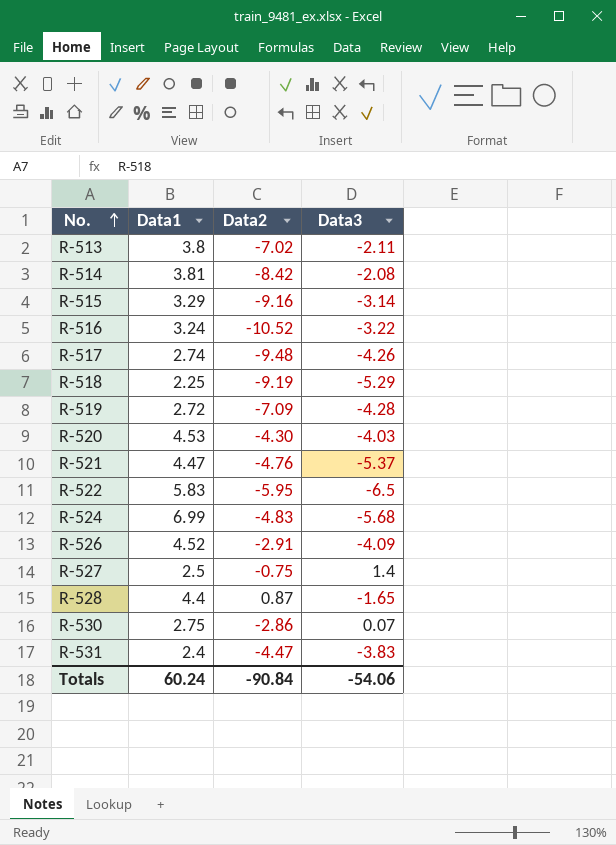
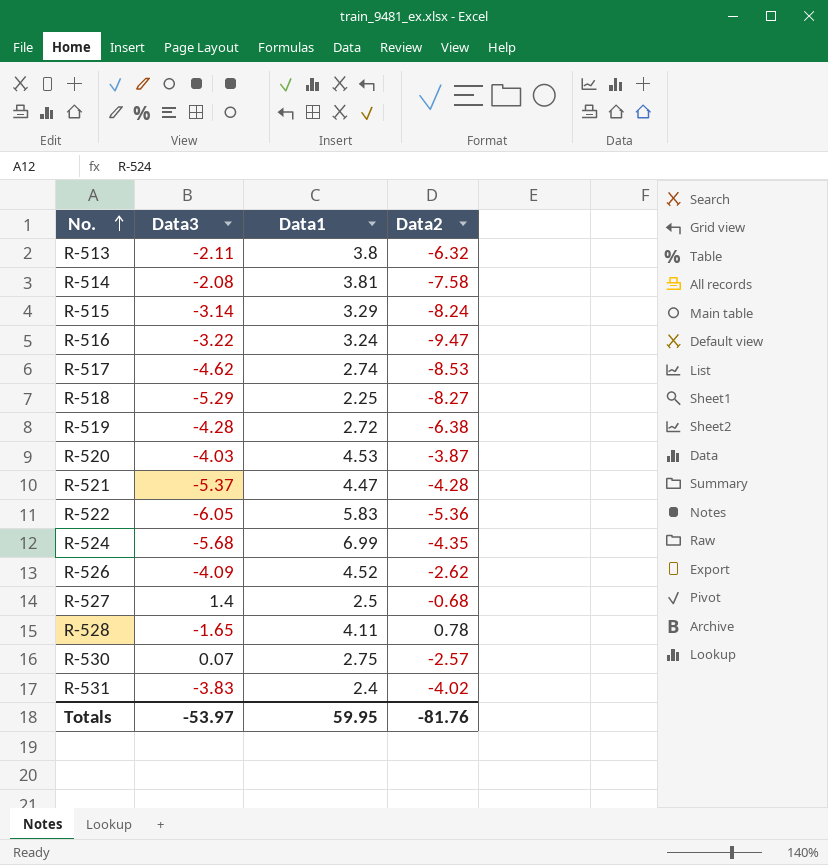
column Data3 | position: 4 -> 2
R-513 | Data2: -7.02 -> -6.32
R-514 | Data2: -8.42 -> -7.58
R-515 | Data2: -9.16 -> -8.24
R-516 | Data2: -10.52 -> -9.47
R-517 | Data3: -4.26 -> -4.62
R-517 | Data2: -9.48 -> -8.53
R-518 | Data2: -9.19 -> -8.27
R-519 | Data2: -7.09 -> -6.38
R-520 | Data2: -4.30 -> -3.87
R-521 | Data2: -4.76 -> -4.28
R-522 | Data3: -6.5 -> -6.05
R-522 | Data2: -5.95 -> -5.36
R-524 | Data2: -4.83 -> -4.35
R-526 | Data2: -2.91 -> -2.62
R-527 | Data2: -0.75 -> -0.68
R-528 | Data1: 4.4 -> 4.11
R-528 | Data2: 0.87 -> 0.78
R-530 | Data2: -2.86 -> -2.57
R-531 | Data2: -4.47 -> -4.02
Totals | Data3: -54.06 -> -53.97
Totals | Data1: 60.24 -> 59.95
Totals | Data2: -90.84 -> -81.76

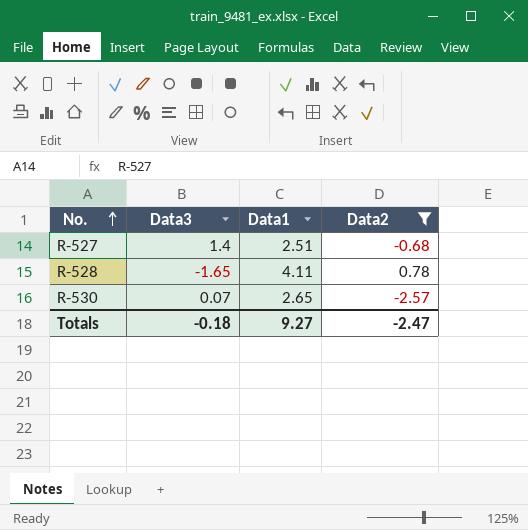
filter: none -> Data2 >= -2.57
R-527 | Data1: 2.5 -> 2.51
R-530 | Data1: 2.75 -> 2.65
Totals | Data3: -53.97 -> -0.18
Totals | Data1: 59.95 -> 9.27
Totals | Data2: -81.76 -> -2.47

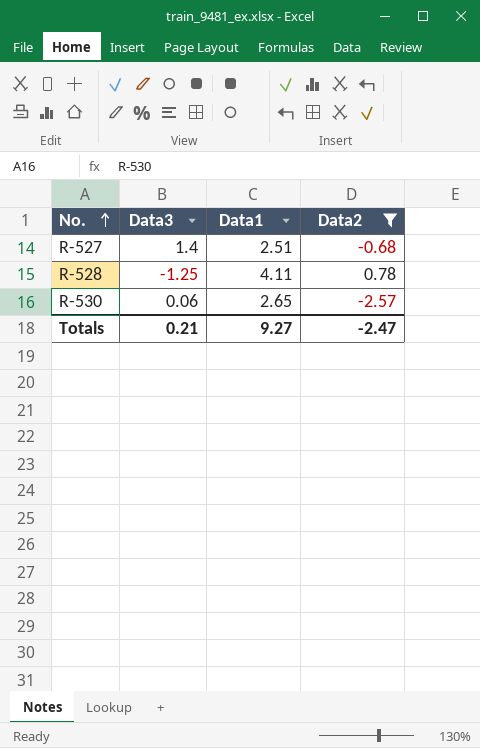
R-528 | Data3: -1.65 -> -1.25
R-530 | Data3: 0.07 -> 0.06
Totals | Data3: -0.18 -> 0.21

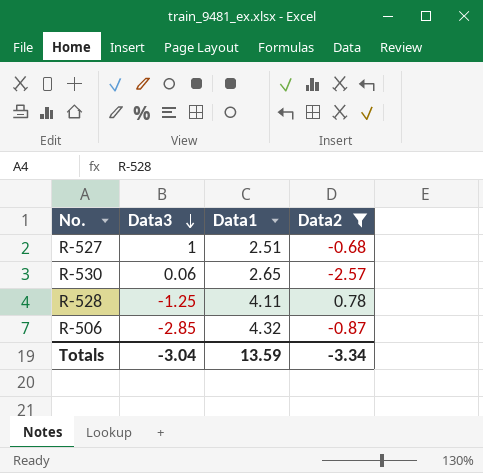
row order: No. ascending -> Data3 descending
R-527 | Data3: 1.4 -> 1
row R-506: none -> -2.85 | 4.32 | -0.87
Totals | Data3: 0.21 -> -3.04
Totals | Data1: 9.27 -> 13.59
Totals | Data2: -2.47 -> -3.34

